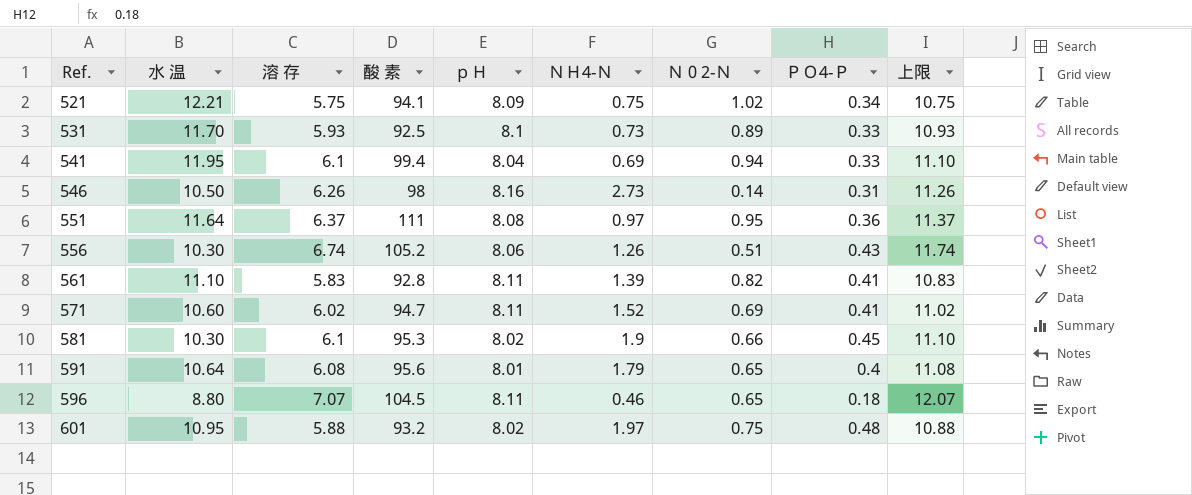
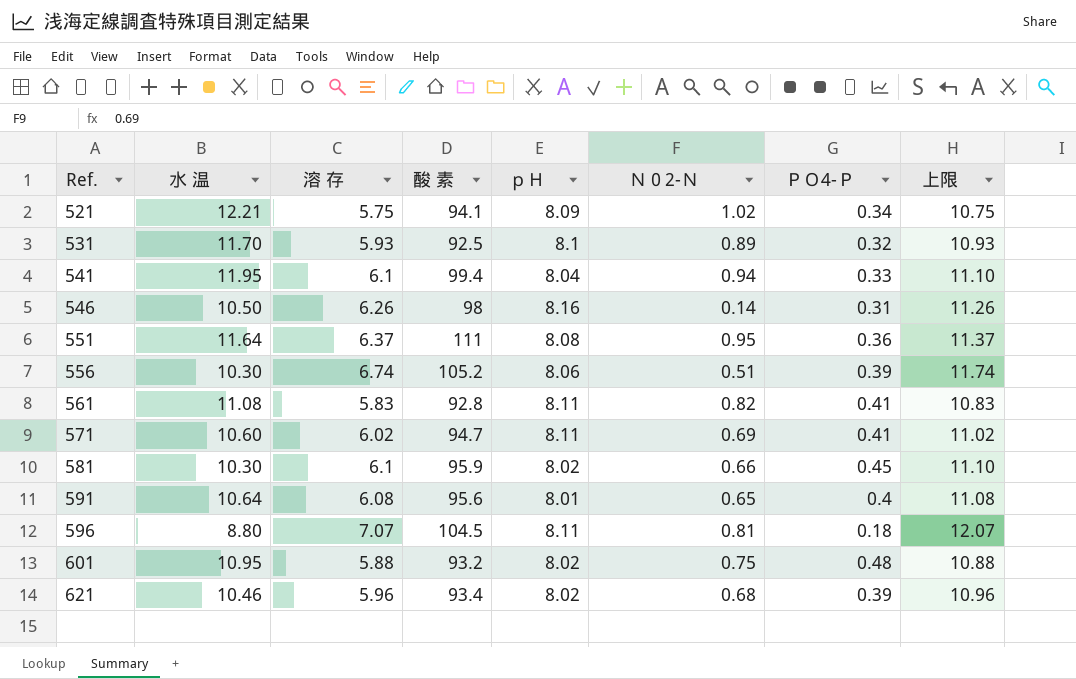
column ＮＨ4-Ｎ | position: 6 -> none
531 | ＰＯ4-Ｐ: 0.33 -> 0.32
556 | ＰＯ4-Ｐ: 0.43 -> 0.39
561 | 水 温: 11.10 -> 11.08
581 | 酸 素: 95.3 -> 95.9
596 | Ｎ０2-Ｎ: 0.65 -> 0.81
row 621: none -> 10.46 | 5.96 | 93.4 | 8.02 | 0.68 | 0.39 | 10.96

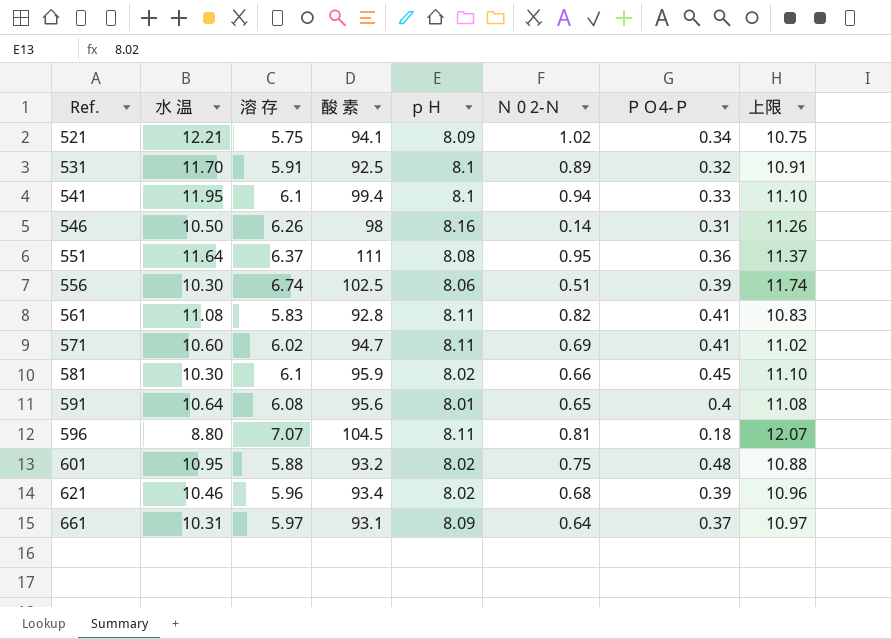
531 | 溶 存: 5.93 -> 5.91
531 | 上限: 10.93 -> 10.91
541 | ｐＨ: 8.04 -> 8.1
556 | 酸 素: 105.2 -> 102.5
row 661: none -> 10.31 | 5.97 | 93.1 | 8.09 | 0.64 | 0.37 | 10.97

